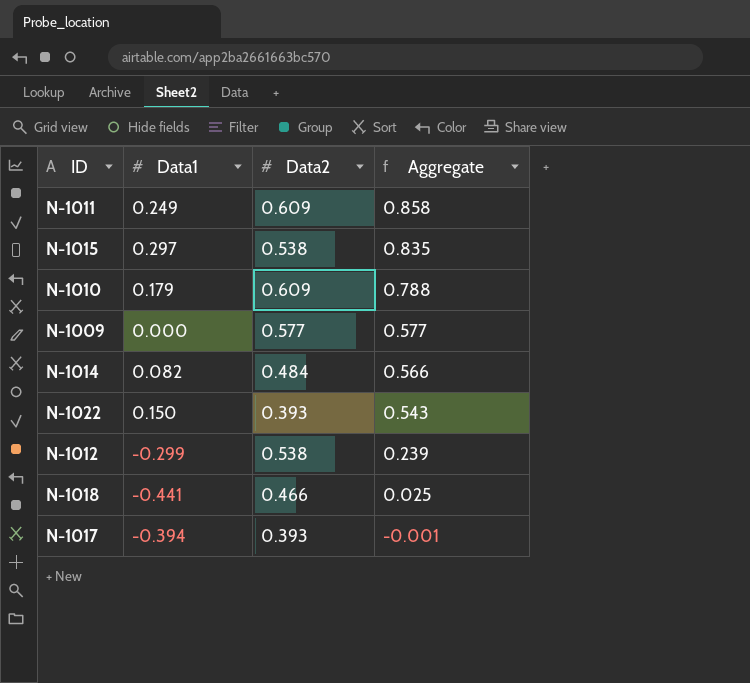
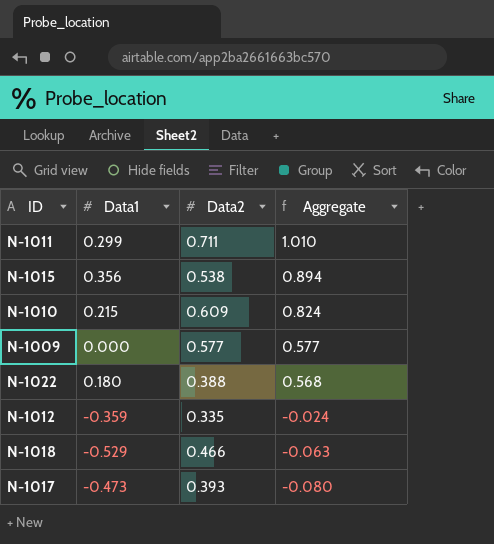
row N-1014: 0.082 | 0.484 | 0.566 -> none
N-1011 | Data1: 0.249 -> 0.299
N-1011 | Data2: 0.609 -> 0.711
N-1011 | Aggregate: 0.858 -> 1.010
N-1015 | Data1: 0.297 -> 0.356
N-1015 | Aggregate: 0.835 -> 0.894
N-1010 | Data1: 0.179 -> 0.215
N-1010 | Aggregate: 0.788 -> 0.824
N-1022 | Data1: 0.150 -> 0.180
N-1022 | Data2: 0.393 -> 0.388
N-1022 | Aggregate: 0.543 -> 0.568
N-1012 | Data1: -0.299 -> -0.359
N-1012 | Data2: 0.538 -> 0.335
N-1012 | Aggregate: 0.239 -> -0.024
N-1018 | Data1: -0.441 -> -0.529
N-1018 | Aggregate: 0.025 -> -0.063
N-1017 | Data1: -0.394 -> -0.473
N-1017 | Aggregate: -0.001 -> -0.080

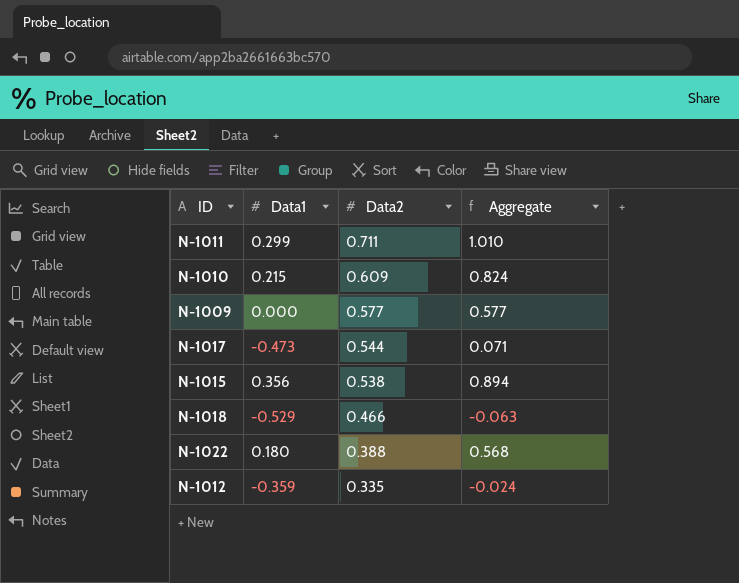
row order: Aggregate descending -> Data2 descending
N-1017 | Data2: 0.393 -> 0.544
N-1017 | Aggregate: -0.080 -> 0.071

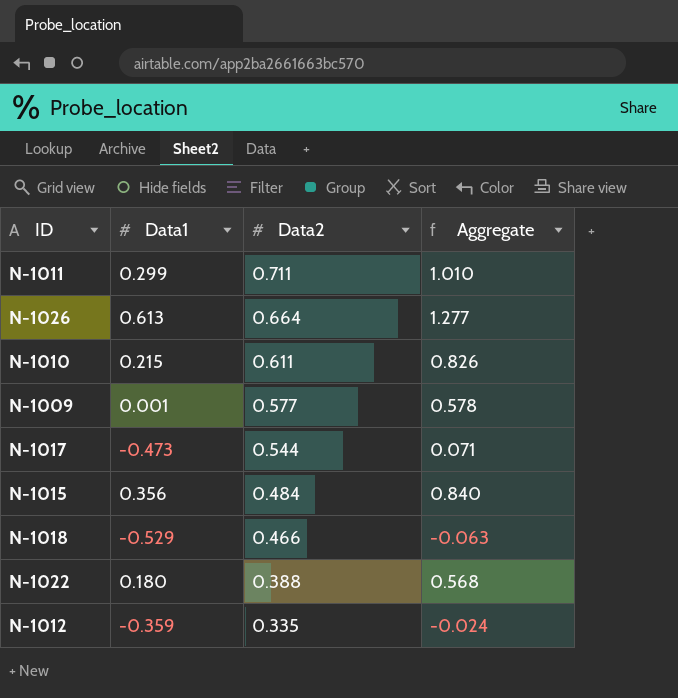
row N-1026: none -> 0.613 | 0.664 | 1.277
N-1010 | Data2: 0.609 -> 0.611
N-1010 | Aggregate: 0.824 -> 0.826
N-1009 | Data1: 0.000 -> 0.001
N-1009 | Aggregate: 0.577 -> 0.578
N-1015 | Data2: 0.538 -> 0.484
N-1015 | Aggregate: 0.894 -> 0.840

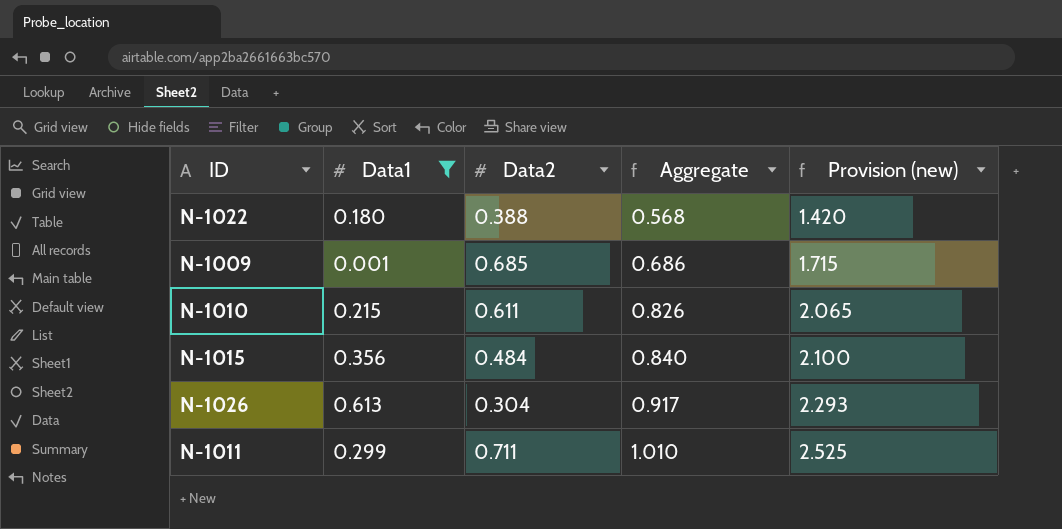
filter: none -> Data1 >= 0.001
row order: Data2 descending -> Aggregate ascending
column Provision (new) | formula: none -> [Aggregate] * 2.5
N-1009 | Data2: 0.577 -> 0.685
N-1009 | Aggregate: 0.578 -> 0.686
N-1026 | Data2: 0.664 -> 0.304
N-1026 | Aggregate: 1.277 -> 0.917

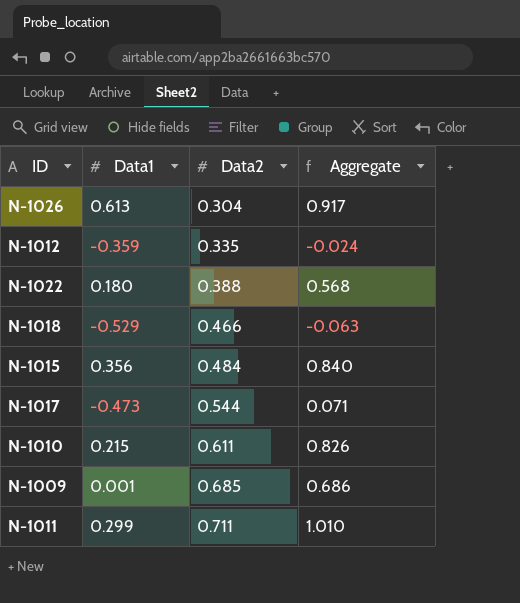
filter: Data1 >= 0.001 -> none
row order: Aggregate ascending -> Data2 ascending
column Provision (new) | formula: [Aggregate] * 2.5 -> none

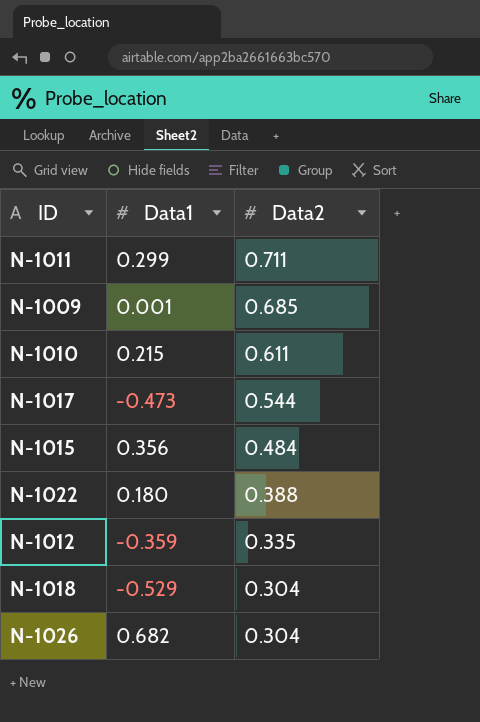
row order: Data2 ascending -> Data2 descending
column Aggregate | formula: [Data1] + [Data2] -> none
N-1018 | Data2: 0.466 -> 0.304
N-1026 | Data1: 0.613 -> 0.682

